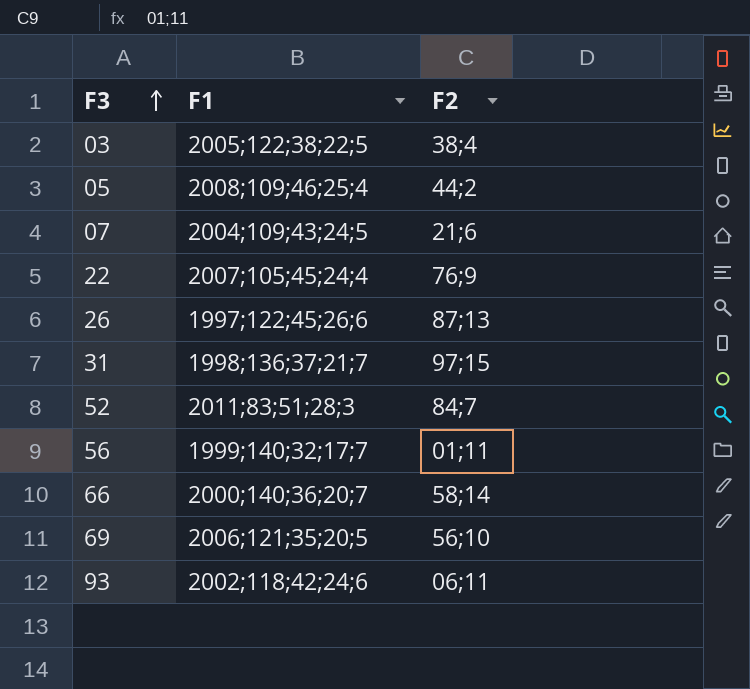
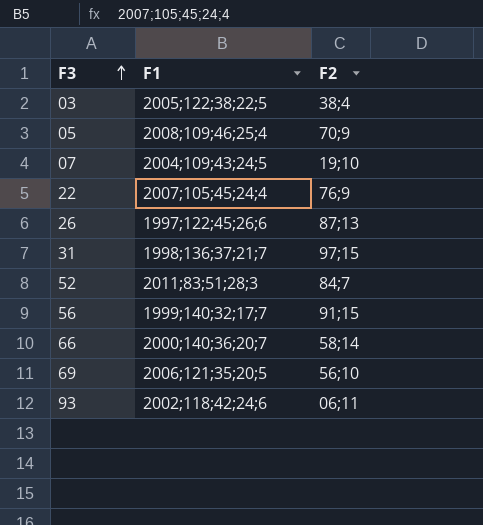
05 | F2: 44;2 -> 70;9
07 | F2: 21;6 -> 19;10
56 | F2: 01;11 -> 91;15

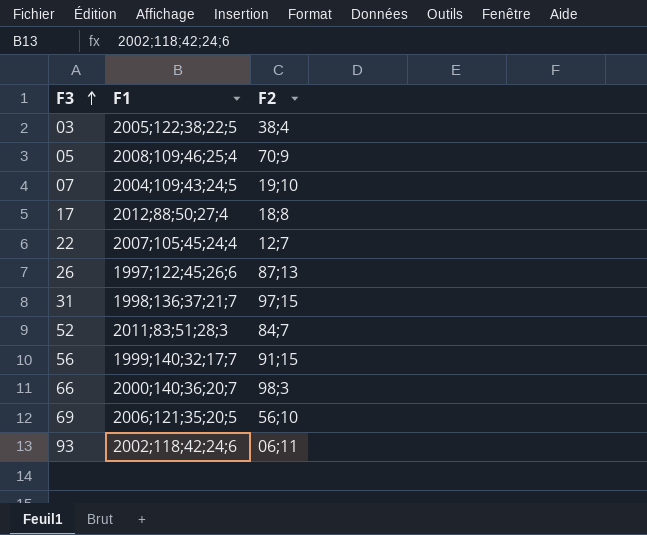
row 17: none -> 2012;88;50;27;4 | 18;8
22 | F2: 76;9 -> 12;7
66 | F2: 58;14 -> 98;3

